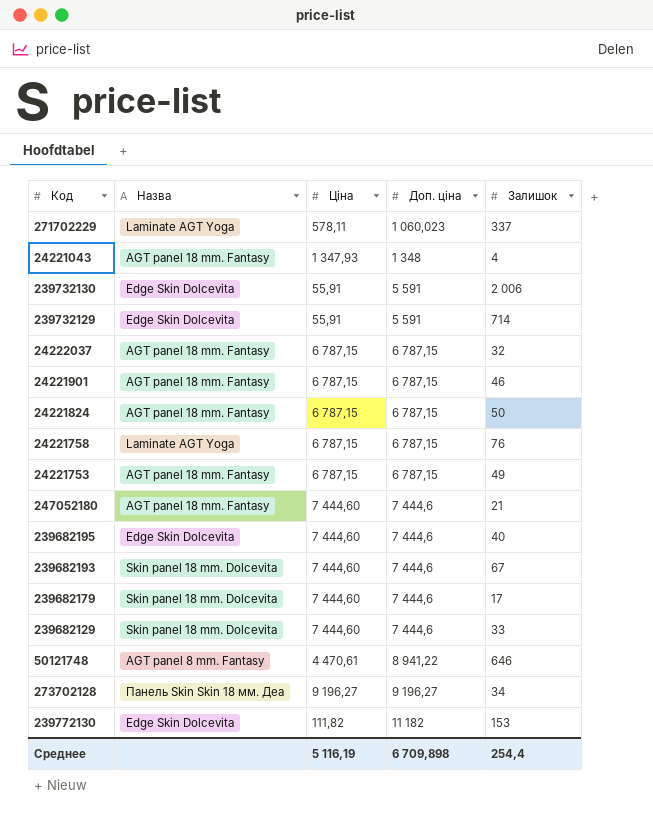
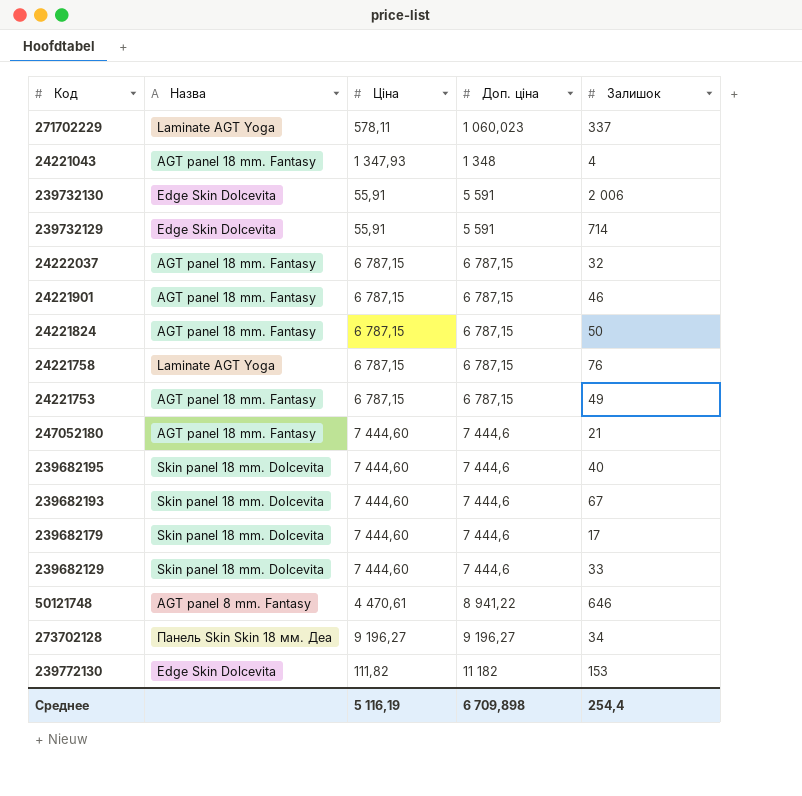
239682195 | Назва: Edge Skin Dolcevita -> Skin panel 18 mm. Dolcevita

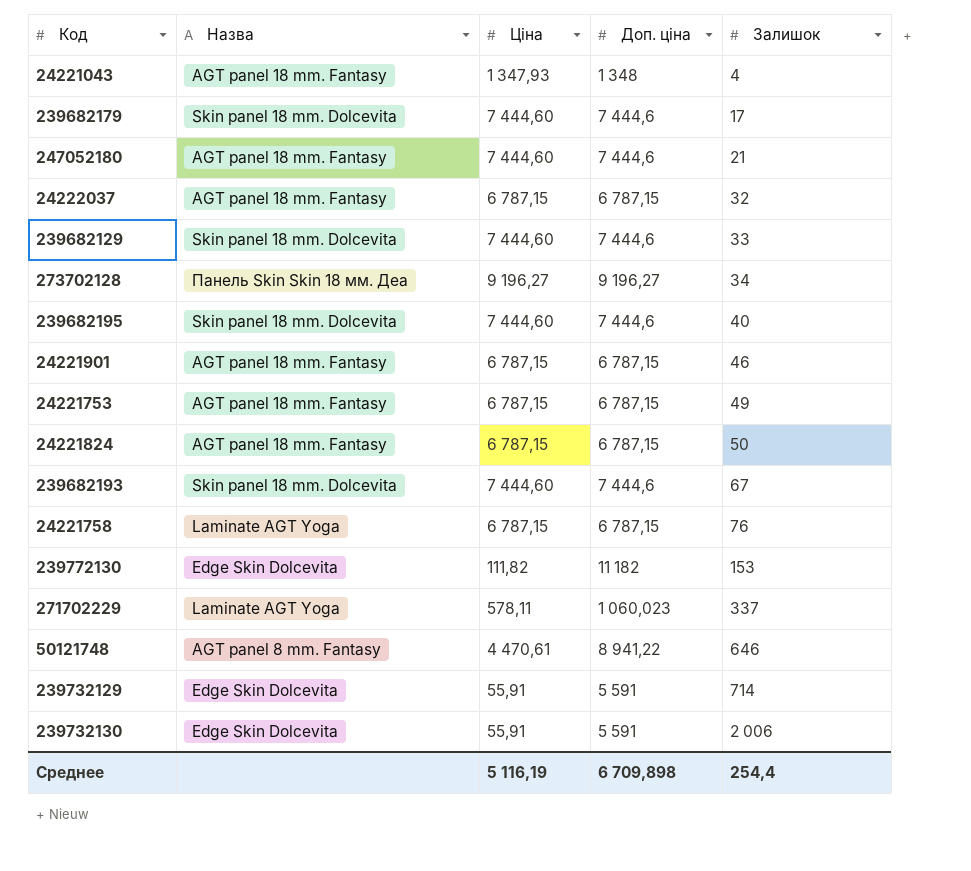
row order: Доп. ціна ascending -> Залишок ascending

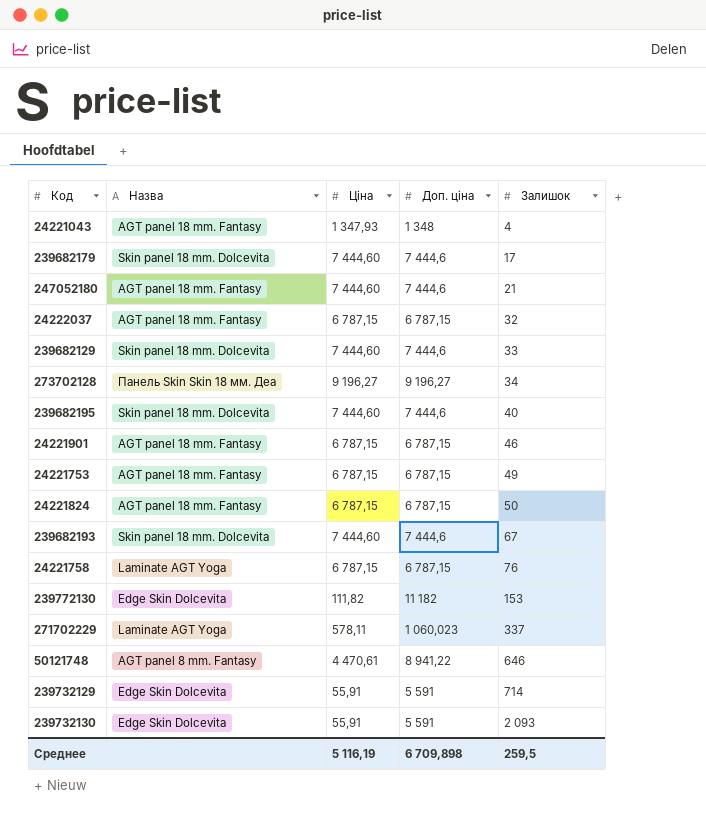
239732130 | Залишок: 2 006 -> 2 093
Среднее | Залишок: 254,4 -> 259,5

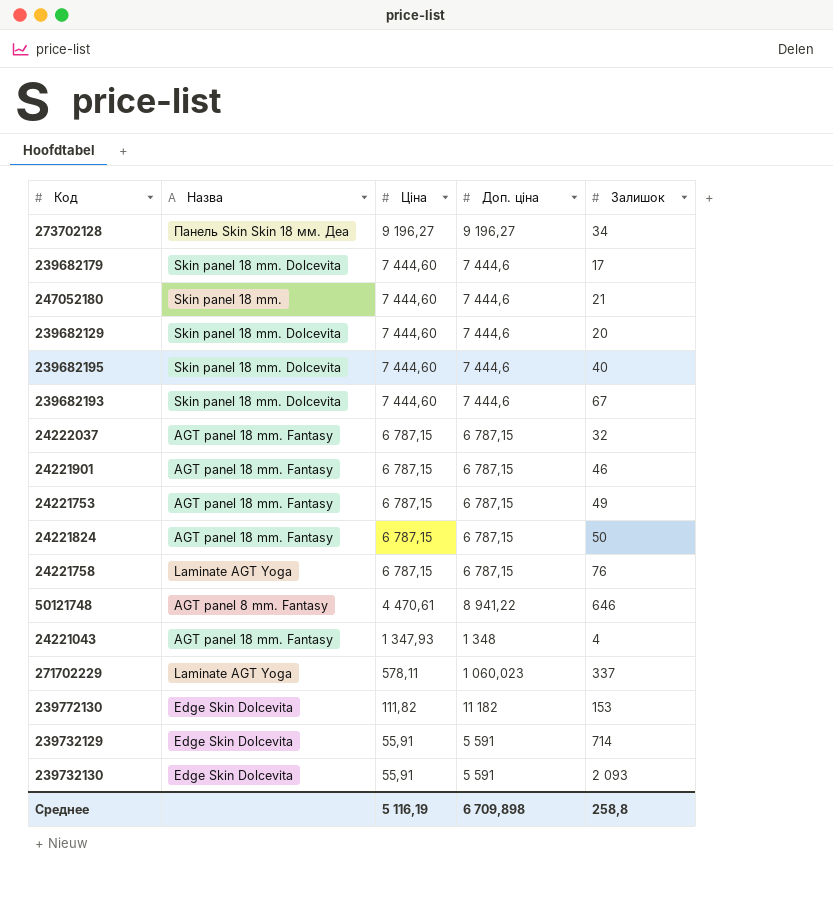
row order: Залишок ascending -> Ціна descending
247052180 | Назва: AGT panel 18 mm. Fantasy -> Skin panel 18 mm.
239682129 | Залишок: 33 -> 20
Среднее | Залишок: 259,5 -> 258,8

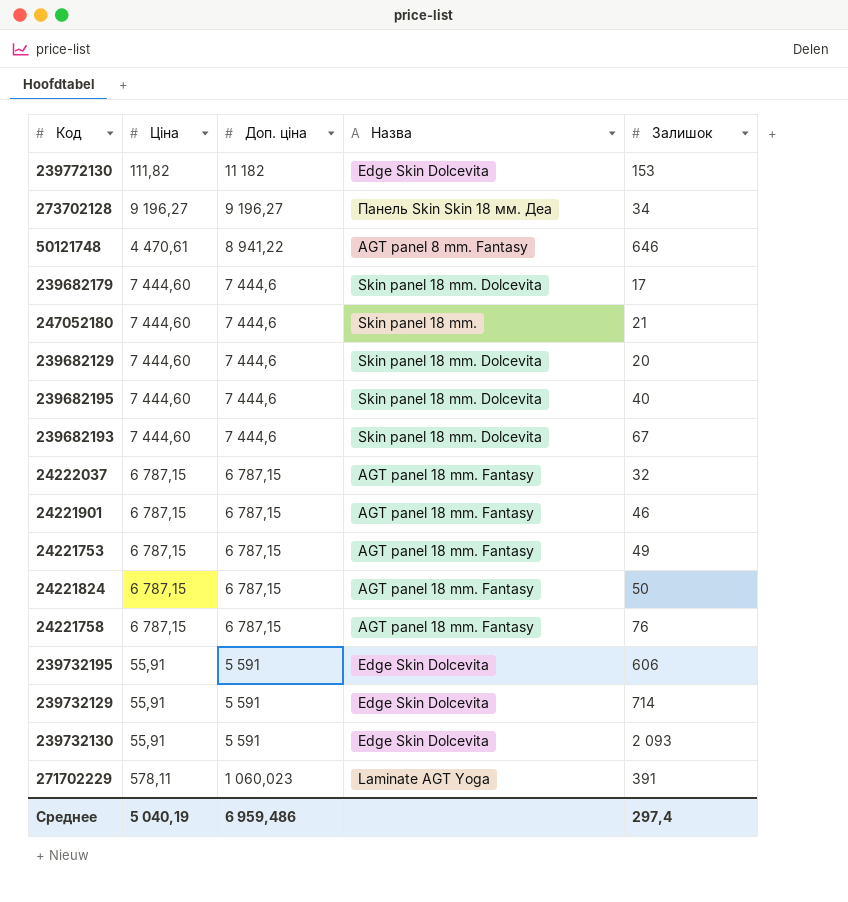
row order: Ціна descending -> Доп. ціна descending
column Назва | position: 2 -> 4
row 24221043: AGT panel 18 mm. Fantasy | 1 347,93 | 1 348 | 4 -> none
24221758 | Назва: Laminate AGT Yoga -> AGT panel 18 mm. Fantasy
row 239732195: none -> 55,91 | 5 591 | Edge Skin Dolcevita | 606
271702229 | Залишок: 337 -> 391
Среднее | Ціна: 5 116,19 -> 5 040,19
Среднее | Доп. ціна: 6 709,898 -> 6 959,486
Среднее | Залишок: 258,8 -> 297,4

